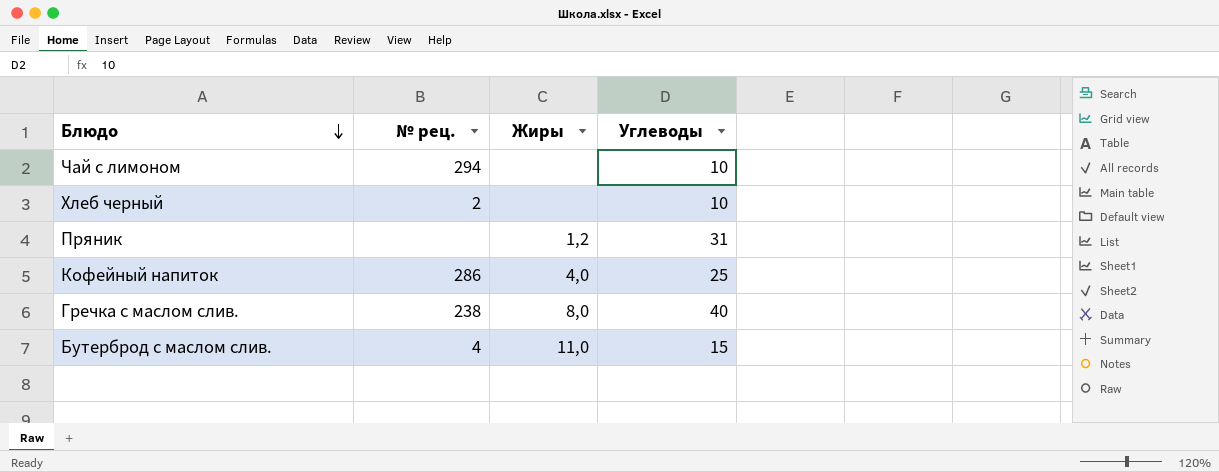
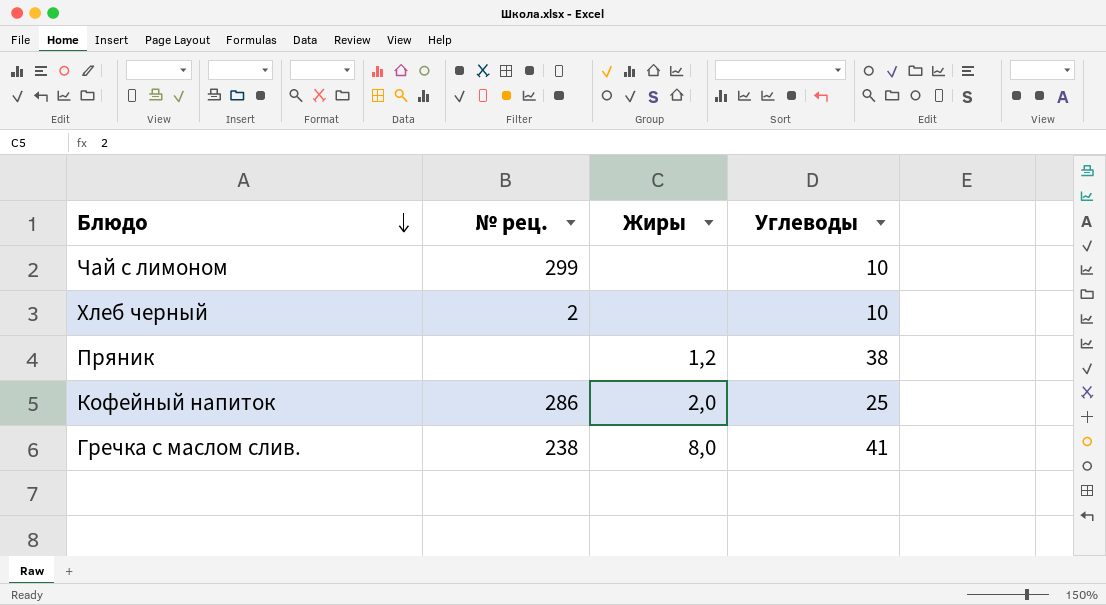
row Бутерброд с маслом слив.: 4 | 11,0 | 15 -> none
Чай с лимоном | № рец.: 294 -> 299
Пряник | Углеводы: 31 -> 38
Кофейный напиток | Жиры: 4,0 -> 2,0
Гречка с маслом слив. | Углеводы: 40 -> 41

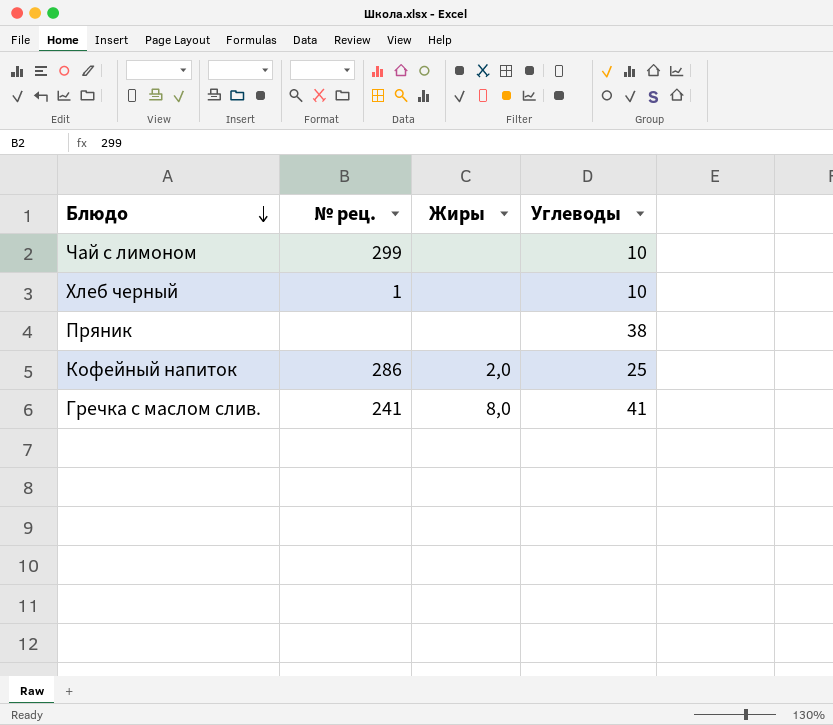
Хлеб черный | № рец.: 2 -> 1
Пряник | Жиры: 1,2 -> none
Гречка с маслом слив. | № рец.: 238 -> 241

